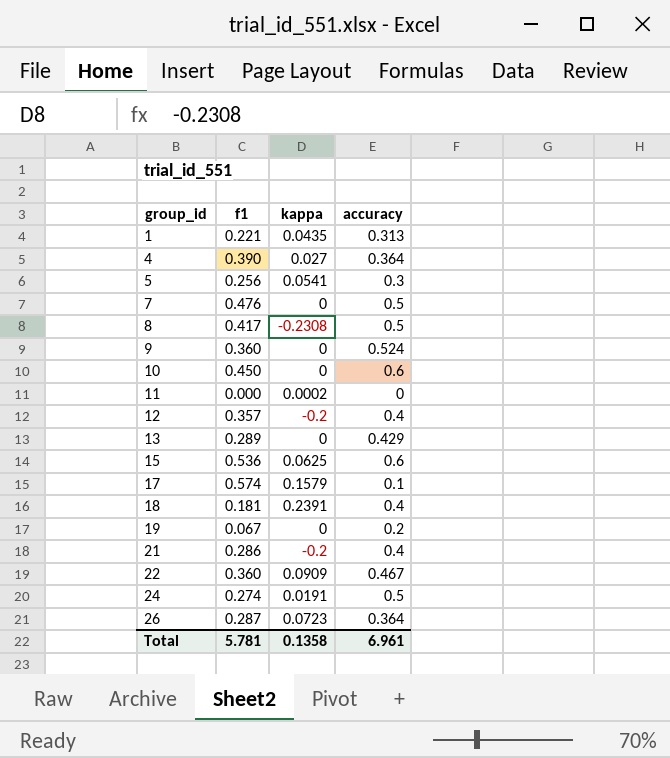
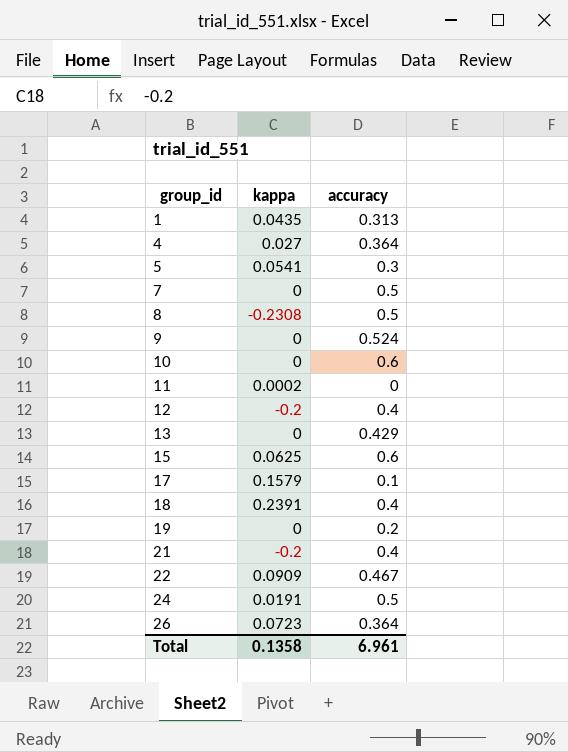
column f1 | position: 2 -> none

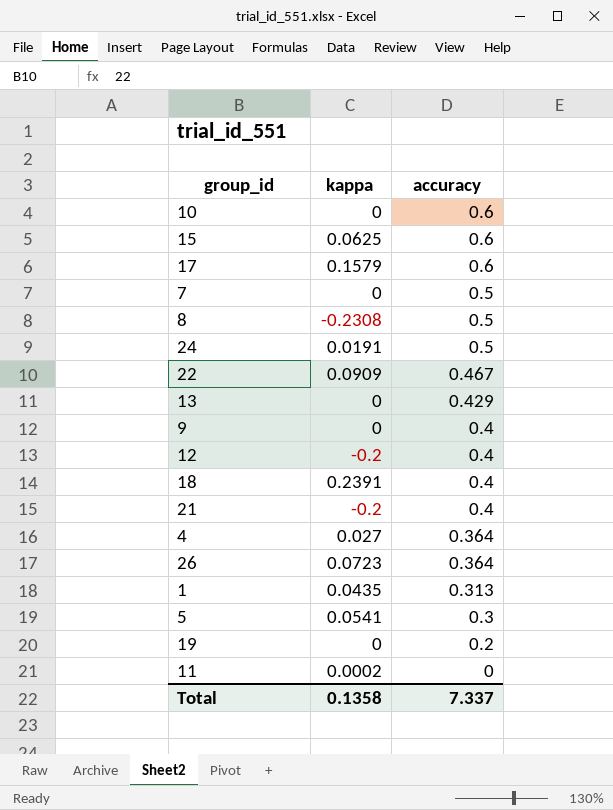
row order: group_id ascending -> accuracy descending
17 | accuracy: 0.1 -> 0.6
9 | accuracy: 0.524 -> 0.4
Total | accuracy: 6.961 -> 7.337

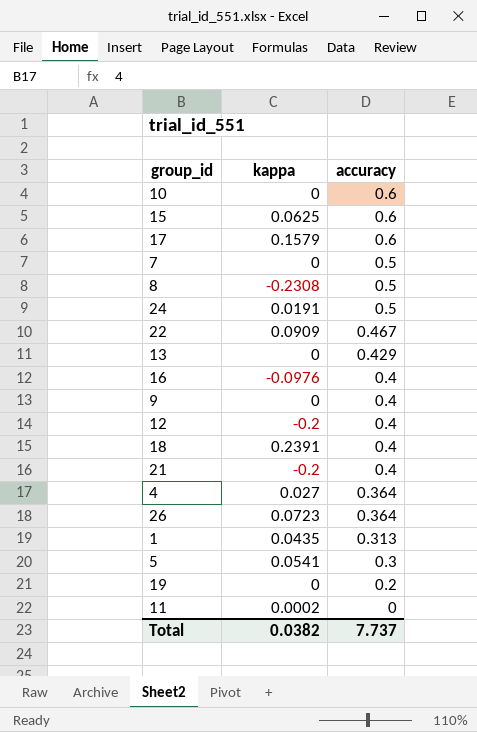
row 16: none -> -0.0976 | 0.4
Total | kappa: 0.1358 -> 0.0382
Total | accuracy: 7.337 -> 7.737

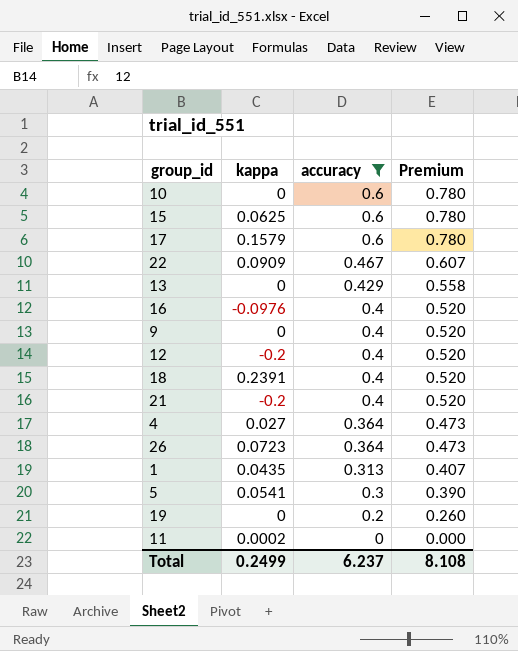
filter: none -> accuracy != 0.5
column Premium | formula: none -> [accuracy] * 1.3
Total | kappa: 0.0382 -> 0.2499
Total | accuracy: 7.737 -> 6.237

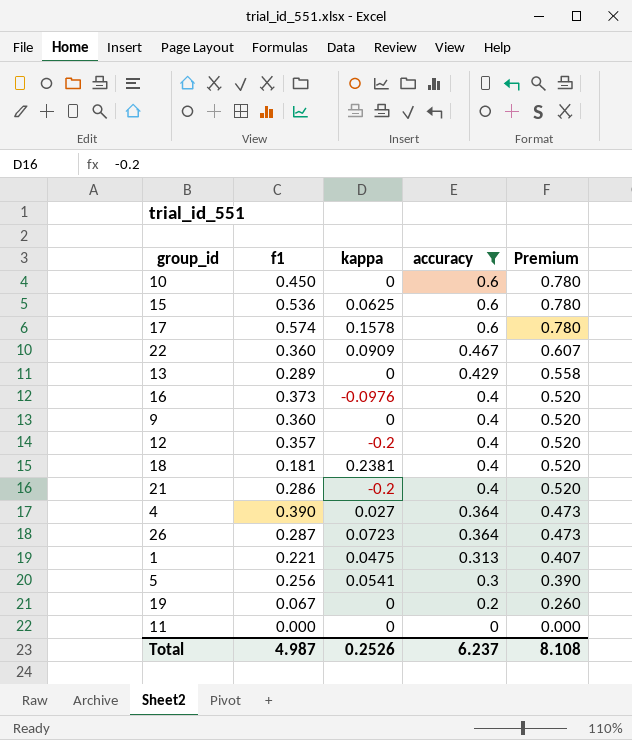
column f1 | position: none -> 2
17 | kappa: 0.1579 -> 0.1578
18 | kappa: 0.2391 -> 0.2381
1 | kappa: 0.0435 -> 0.0475
11 | kappa: 0.0002 -> 0
Total | kappa: 0.2499 -> 0.2526

